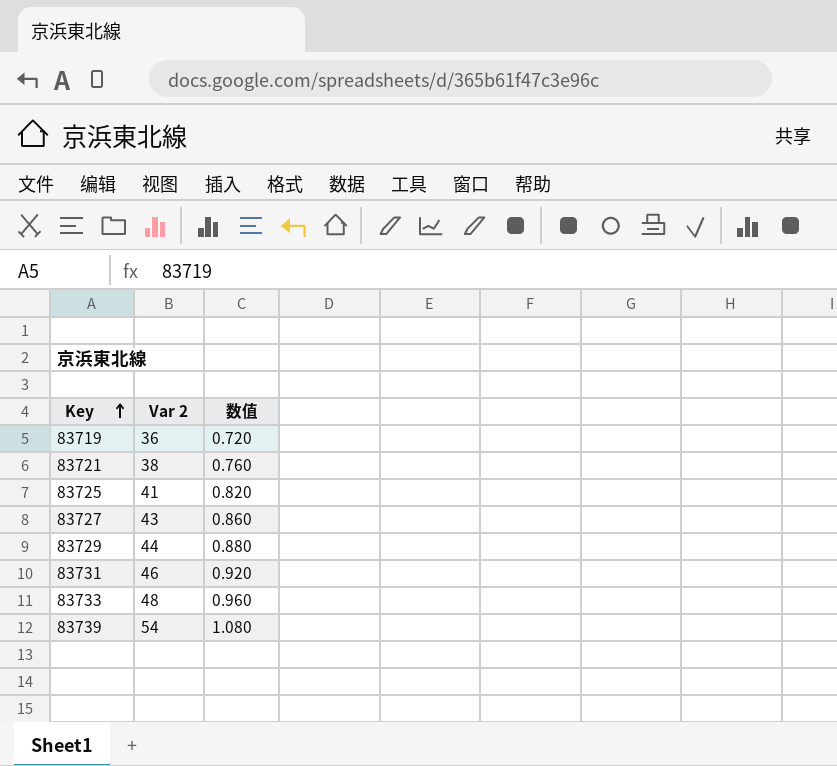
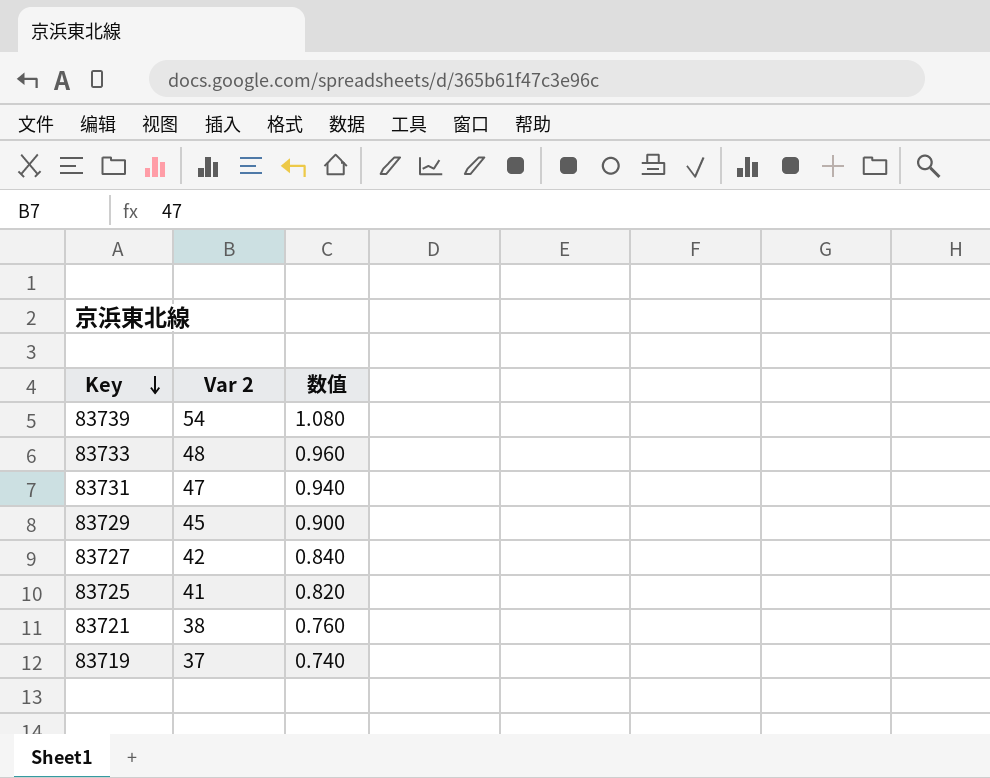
row order: Key ascending -> Key descending
83731 | Var 2: 46 -> 47
83731 | 数值: 0.920 -> 0.940
83729 | Var 2: 44 -> 45
83729 | 数值: 0.880 -> 0.900
83727 | Var 2: 43 -> 42
83727 | 数值: 0.860 -> 0.840
83719 | Var 2: 36 -> 37
83719 | 数值: 0.720 -> 0.740

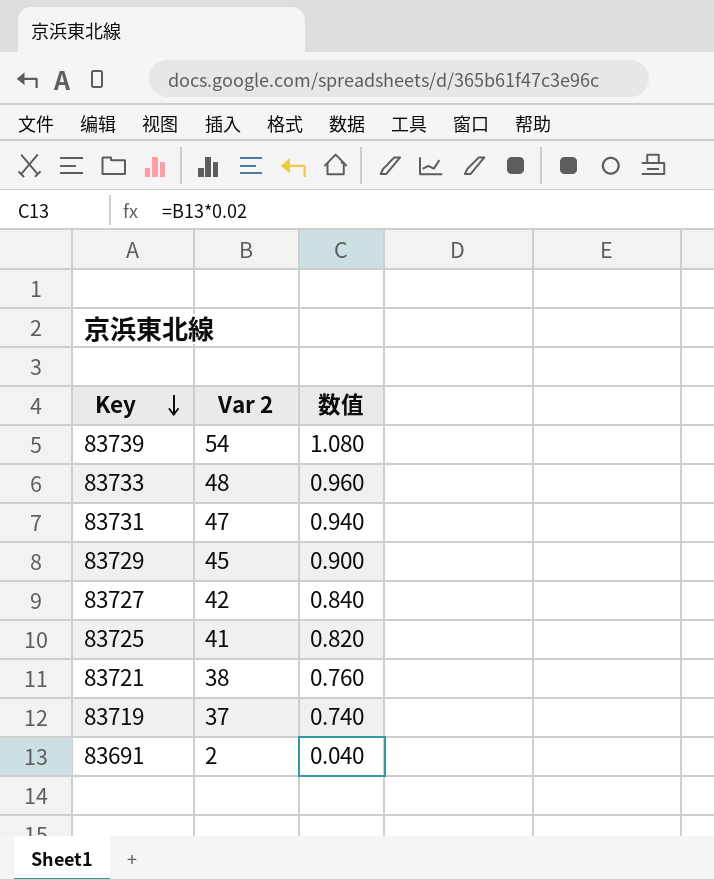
row 83691: none -> 2 | 0.040

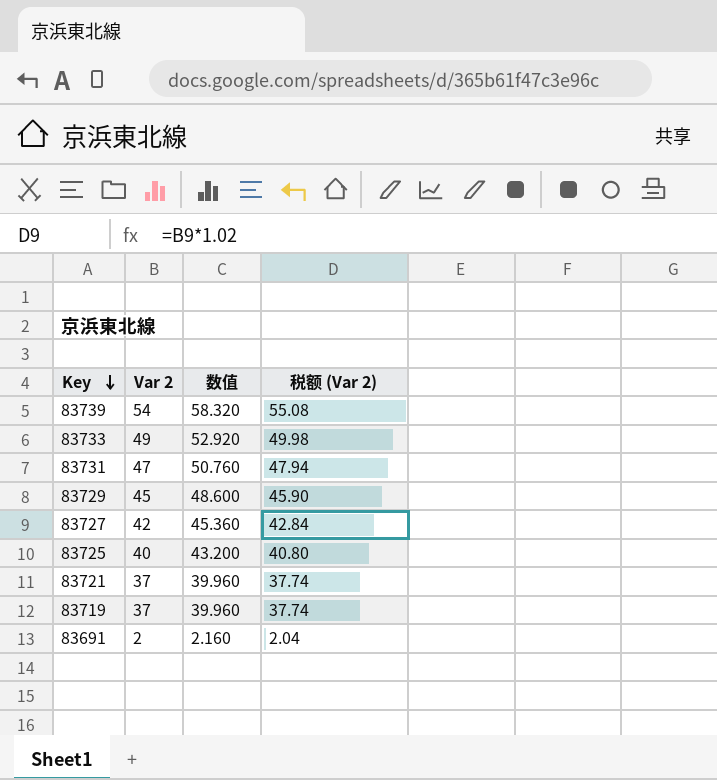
column 数值 | formula: [Var 2] * 0.02 -> [Var 2] * 1.08
column 税额 (Var 2) | formula: none -> [Var 2] * 1.02
83733 | Var 2: 48 -> 49
83725 | Var 2: 41 -> 40
83721 | Var 2: 38 -> 37

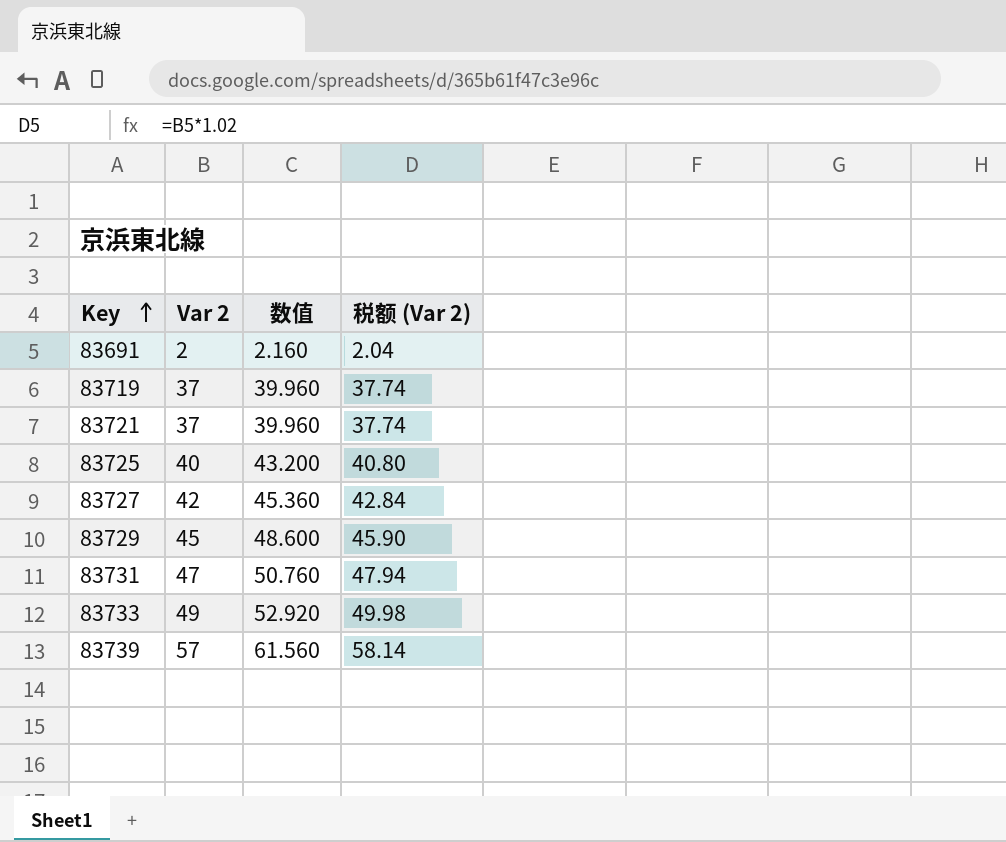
row order: Key descending -> Key ascending
83739 | Var 2: 54 -> 57
83739 | 数值: 58.320 -> 61.560
83739 | 税额 (Var 2): 55.08 -> 58.14

